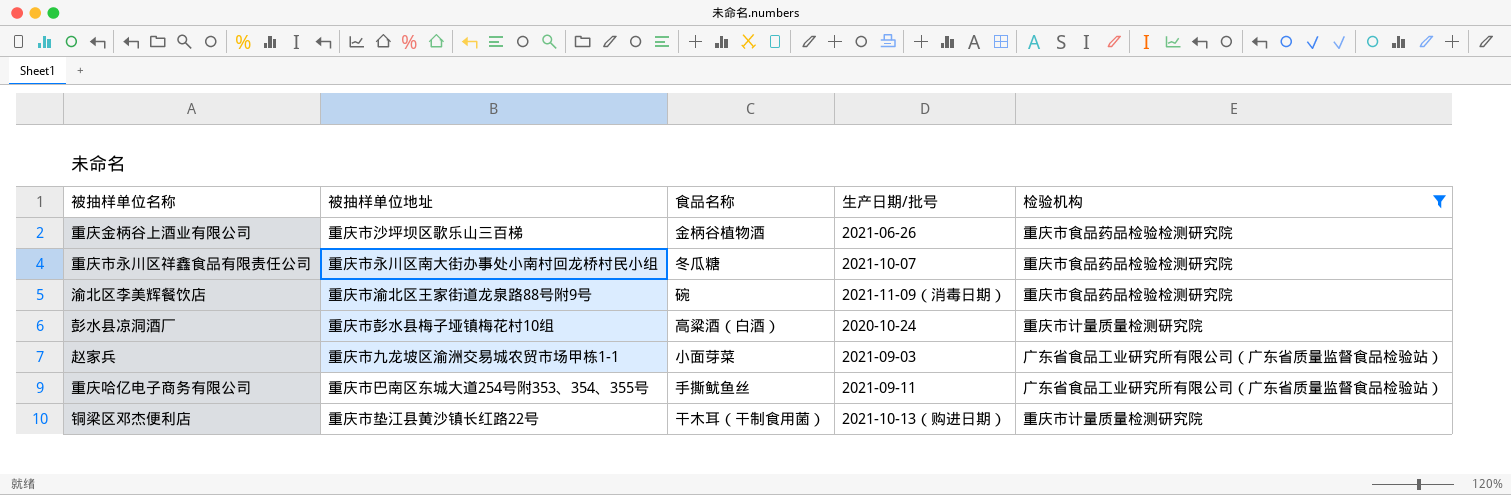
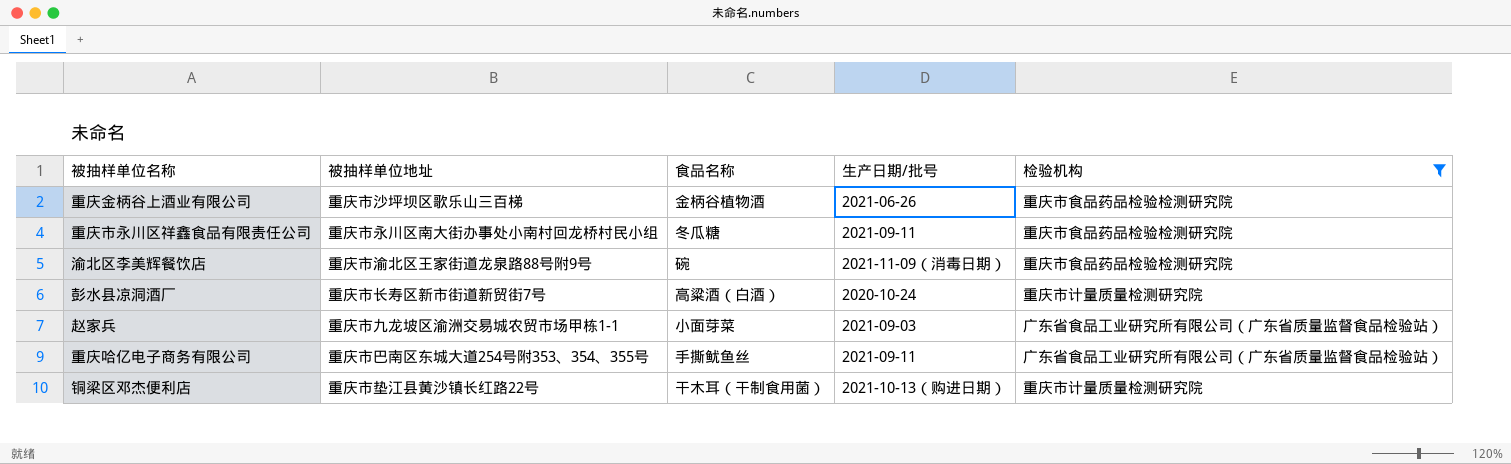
重庆市永川区祥鑫食品有限责任公司 | 生产日期/批号: 2021-10-07 -> 2021-09-11
彭水县凉洞酒厂 | 被抽样单位地址: 重庆市彭水县梅子垭镇梅花村10组 -> 重庆市长寿区新市街道新贸街7号

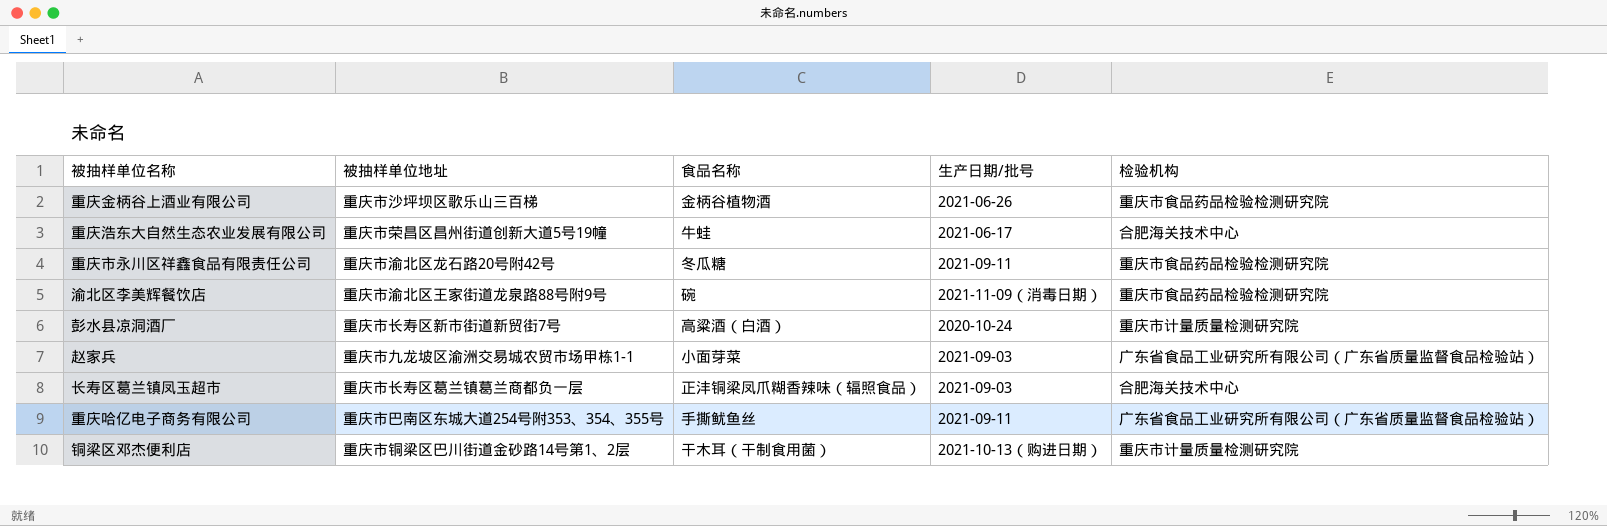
filter: 检验机构 != 合肥海关技术中心 -> none
重庆市永川区祥鑫食品有限责任公司 | 被抽样单位地址: 重庆市永川区南大街办事处小南村回龙桥村民小组 -> 重庆市渝北区龙石路20号附42号
铜梁区邓杰便利店 | 被抽样单位地址: 重庆市垫江县黄沙镇长红路22号 -> 重庆市铜梁区巴川街道金砂路14号第1、2层

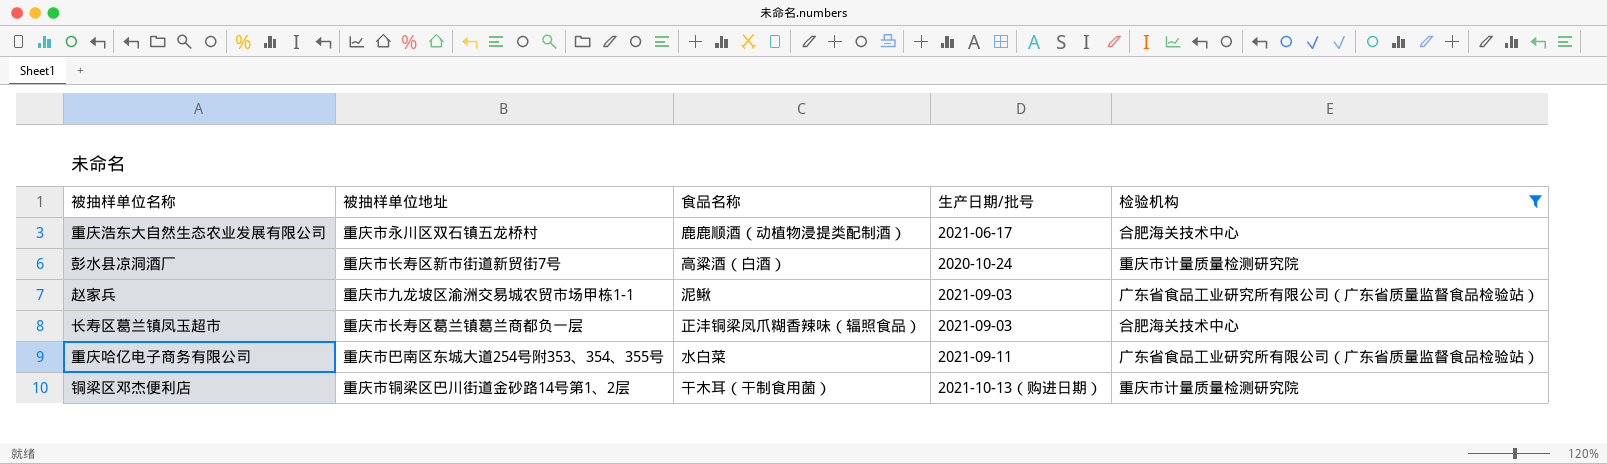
filter: none -> 检验机构 != 重庆市食品药品检验检测研究院
重庆浩东大自然生态农业发展有限公司 | 被抽样单位地址: 重庆市荣昌区昌州街道创新大道5号19幢 -> 重庆市永川区双石镇五龙桥村
重庆浩东大自然生态农业发展有限公司 | 食品名称: 牛蛙 -> 鹿鹿顺酒（动植物浸提类配制酒）
赵家兵 | 食品名称: 小面芽菜 -> 泥鳅
重庆哈亿电子商务有限公司 | 食品名称: 手撕鱿鱼丝 -> 水白菜

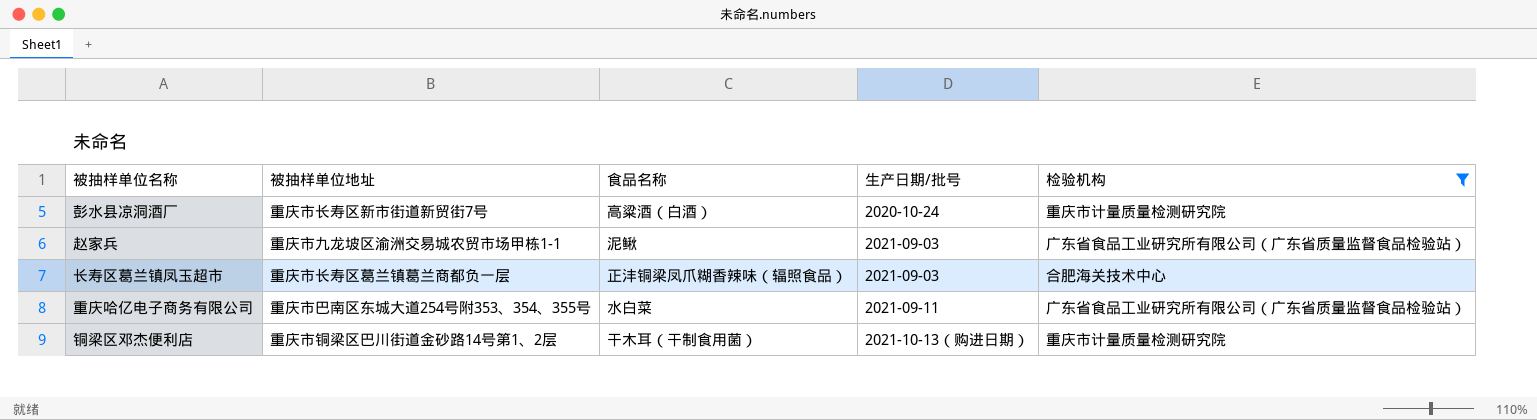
row 重庆浩东大自然生态农业发展有限公司: 重庆市永川区双石镇五龙桥村 | 鹿鹿顺酒（动植物浸提类配制酒） | 2021-06-17 | 合肥海关技术中心 -> none

